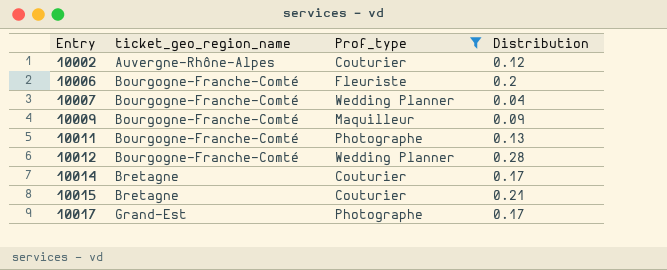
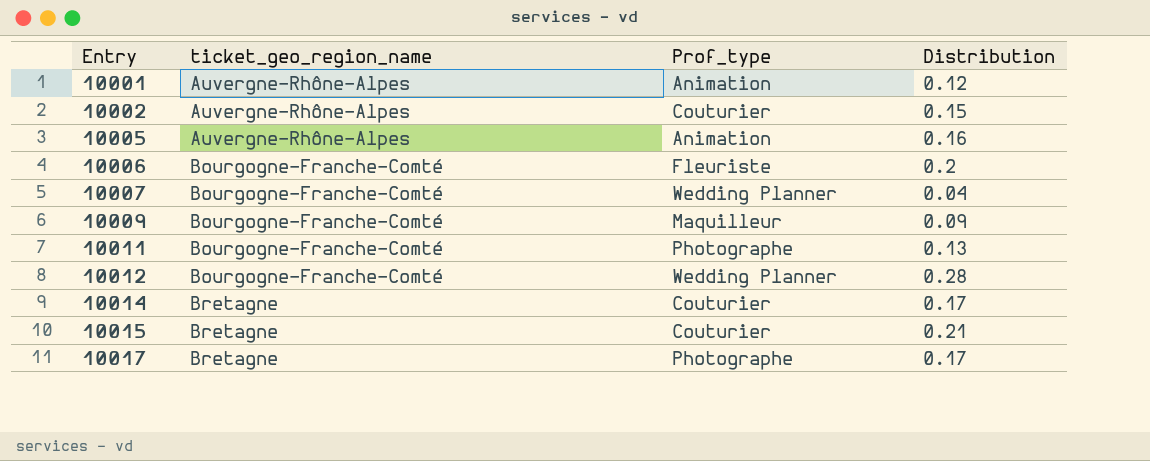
filter: Prof_type != Animation -> none
10002 | Distribution: 0.12 -> 0.15
10017 | ticket_geo_region_name: Grand-Est -> Bretagne

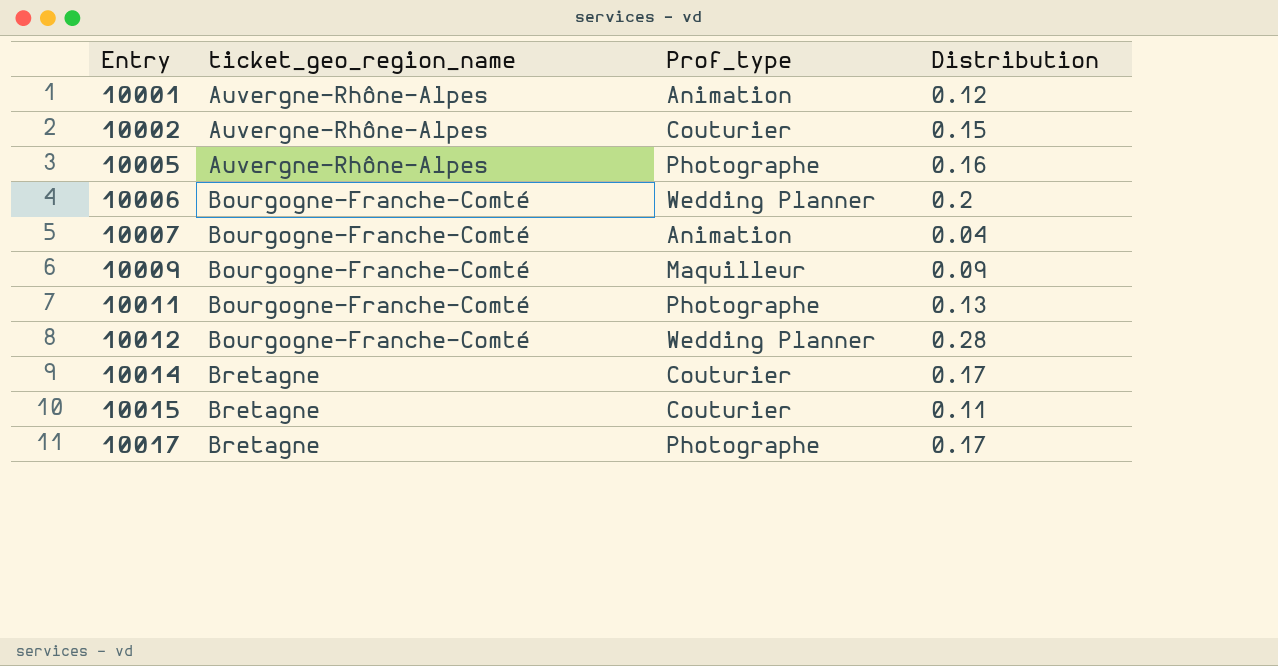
10005 | Prof_type: Animation -> Photographe
10006 | Prof_type: Fleuriste -> Wedding Planner
10007 | Prof_type: Wedding Planner -> Animation
10015 | Distribution: 0.21 -> 0.11

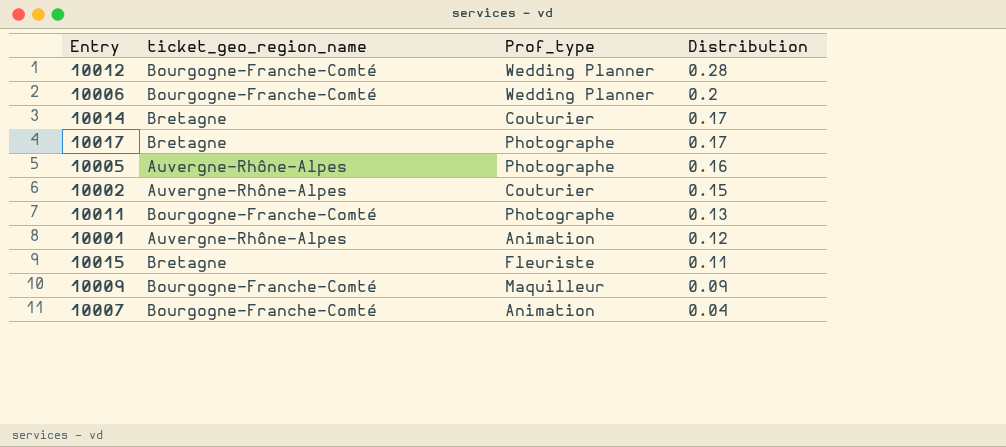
row order: Entry ascending -> Distribution descending
10015 | Prof_type: Couturier -> Fleuriste

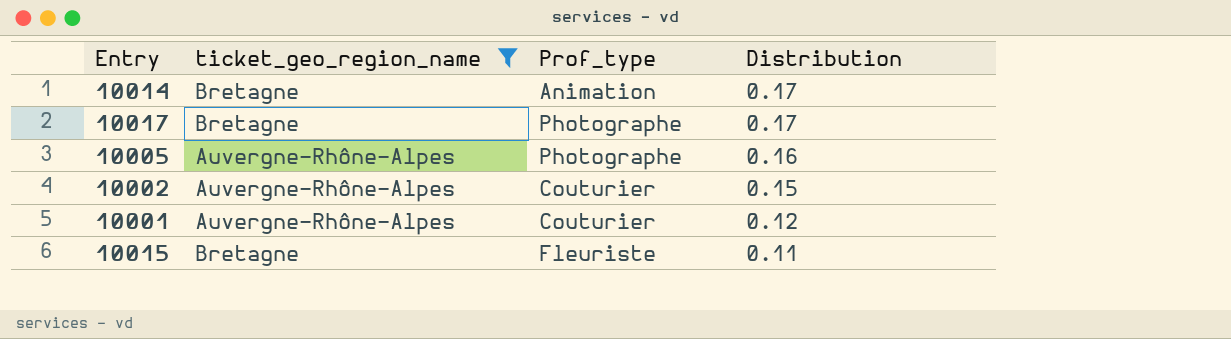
filter: none -> ticket_geo_region_name != Bourgogne-Franche-Comté
10014 | Prof_type: Couturier -> Animation
10001 | Prof_type: Animation -> Couturier

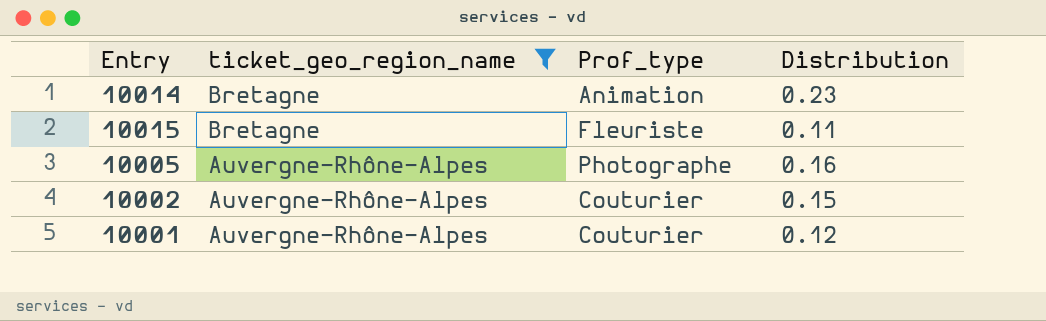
row order: Distribution descending -> ticket_geo_region_name descending
row 10017: Bretagne | Photographe | 0.17 -> none
10014 | Distribution: 0.17 -> 0.23

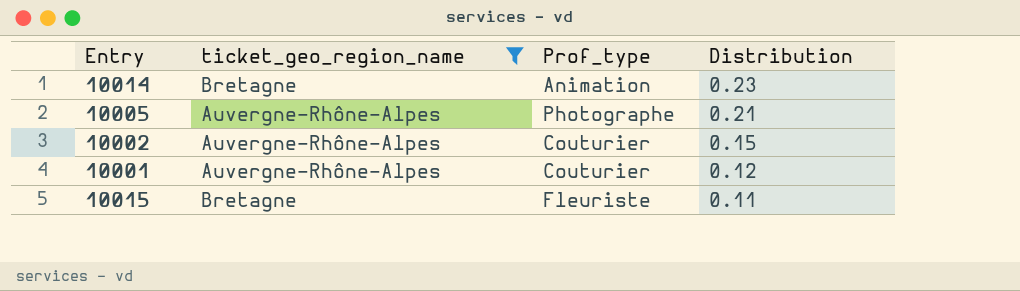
row order: ticket_geo_region_name descending -> Distribution descending
10005 | Distribution: 0.16 -> 0.21

